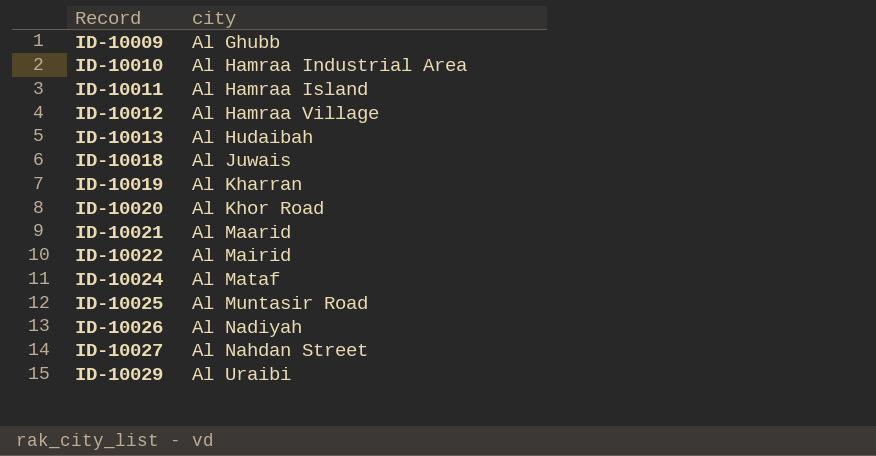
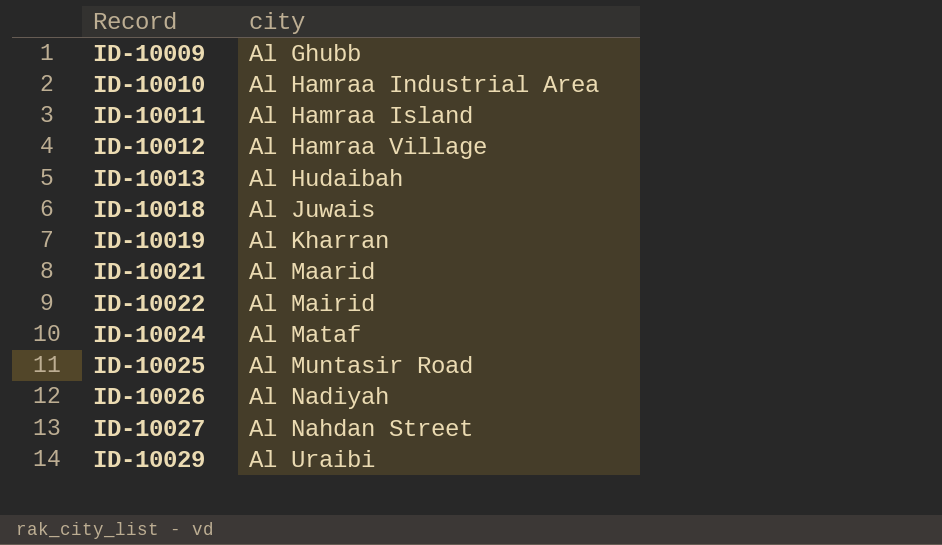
row ID-10020: Al Khor Road -> none

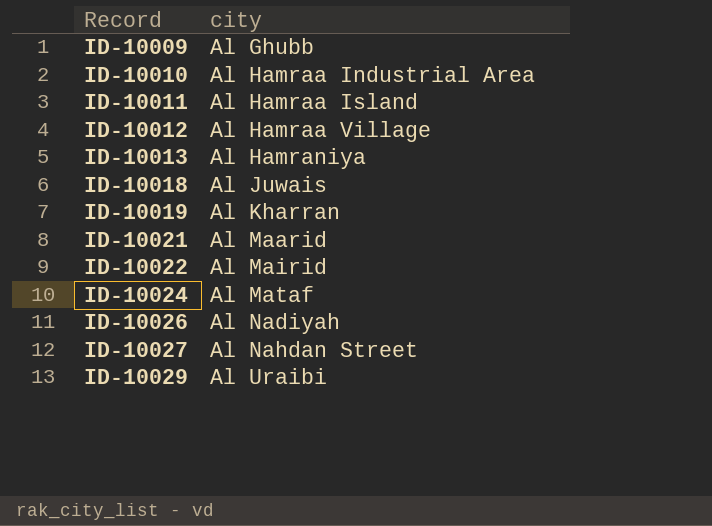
row ID-10025: Al Muntasir Road -> none
ID-10013 | city: Al Hudaibah -> Al Hamraniya

